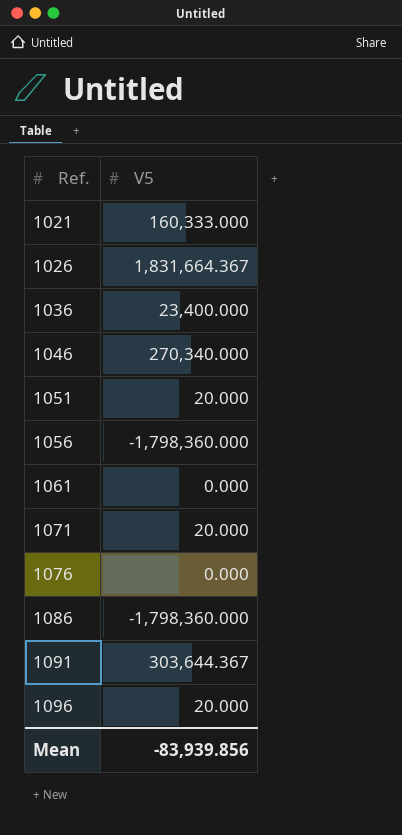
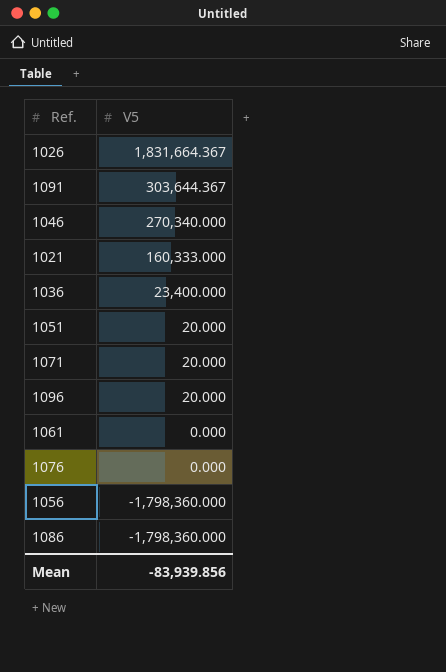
row order: Ref. ascending -> V5 descending

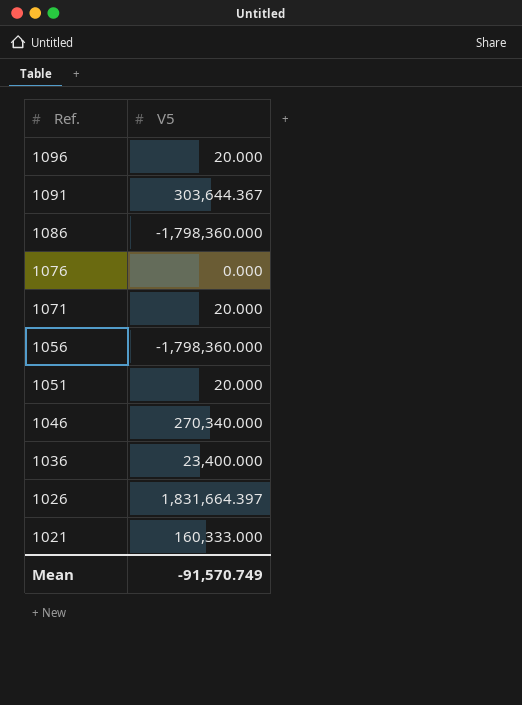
row order: V5 descending -> Ref. descending
row 1061: 0.000 -> none
1026 | V5: 1,831,664.367 -> 1,831,664.397
Mean | V5: -83,939.856 -> -91,570.749

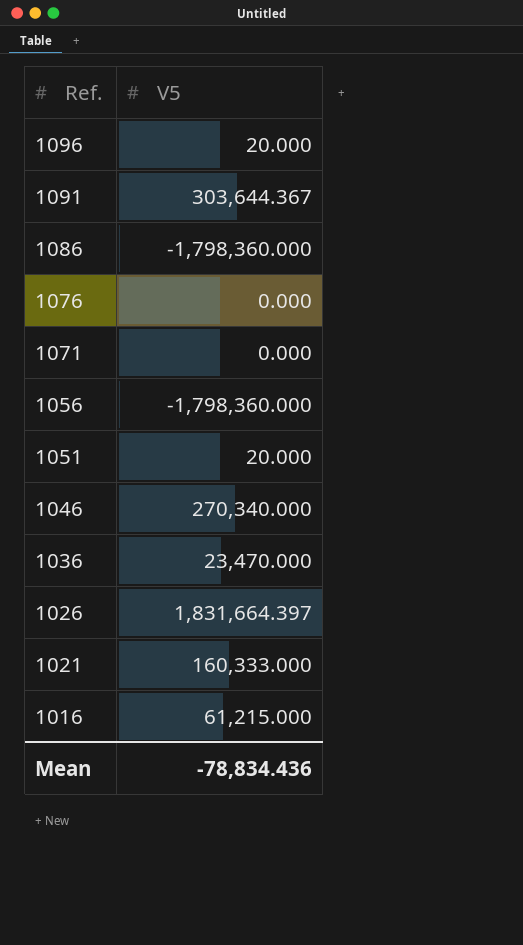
1071 | V5: 20.000 -> 0.000
1036 | V5: 23,400.000 -> 23,470.000
row 1016: none -> 61,215.000
Mean | V5: -91,570.749 -> -78,834.436

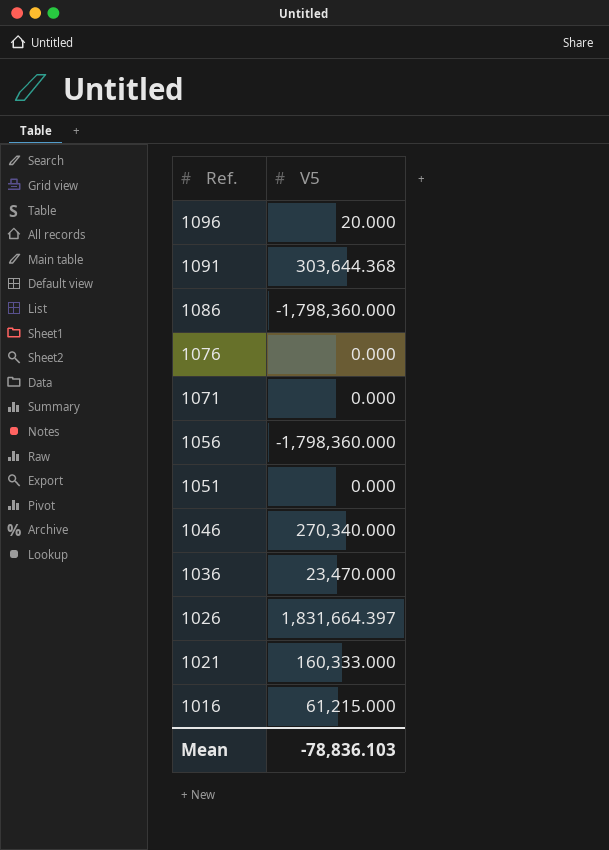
1091 | V5: 303,644.367 -> 303,644.368
1051 | V5: 20.000 -> 0.000
Mean | V5: -78,834.436 -> -78,836.103

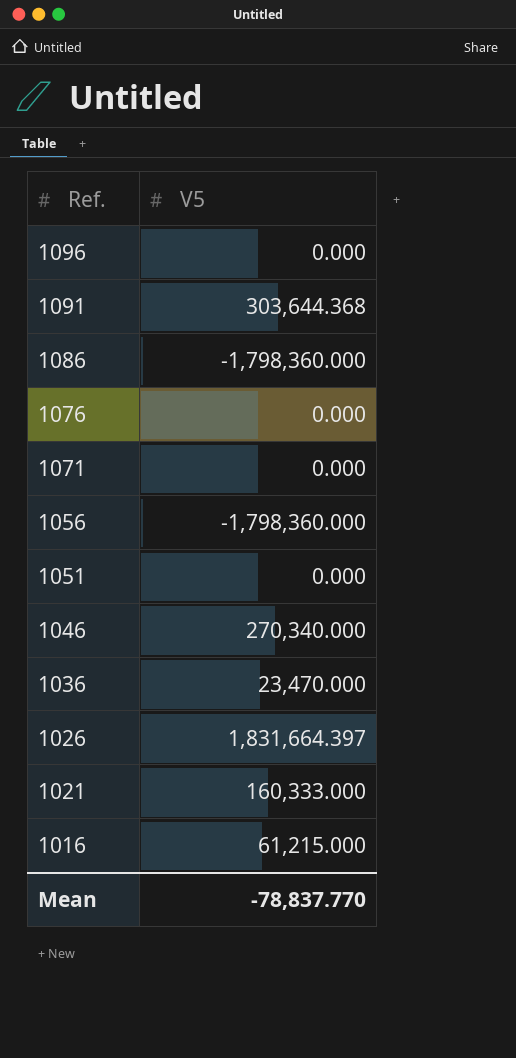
1096 | V5: 20.000 -> 0.000
Mean | V5: -78,836.103 -> -78,837.770

